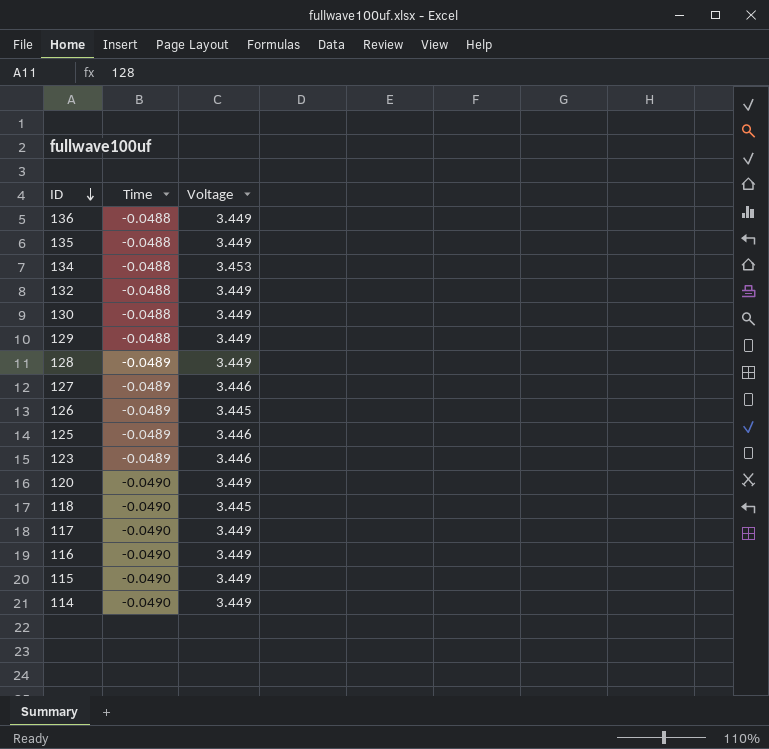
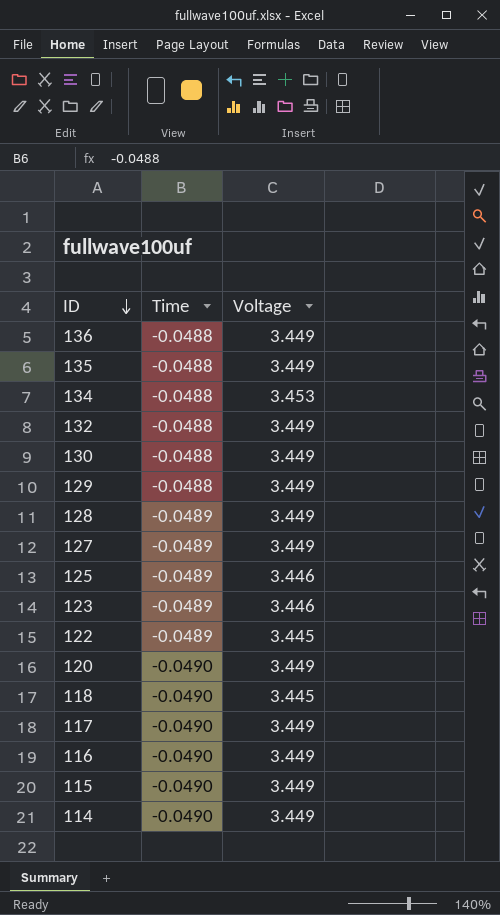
row 126: -0.0489 | 3.445 -> none
127 | Voltage: 3.446 -> 3.449
row 122: none -> -0.0489 | 3.445

